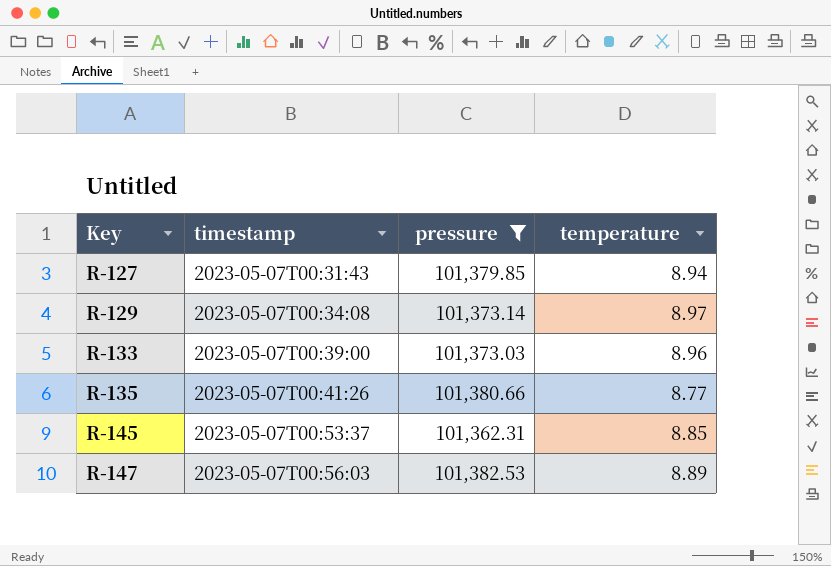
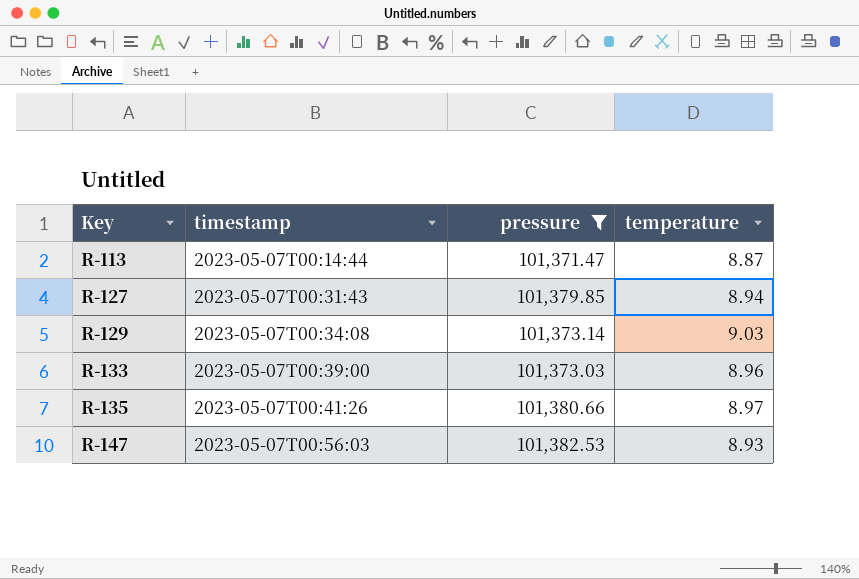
row R-145: 2023-05-07T00:53:37 | 101,362.31 | 8.85 -> none
row R-113: none -> 2023-05-07T00:14:44 | 101,371.47 | 8.87
R-129 | temperature: 8.97 -> 9.03
R-135 | temperature: 8.77 -> 8.97
R-147 | temperature: 8.89 -> 8.93

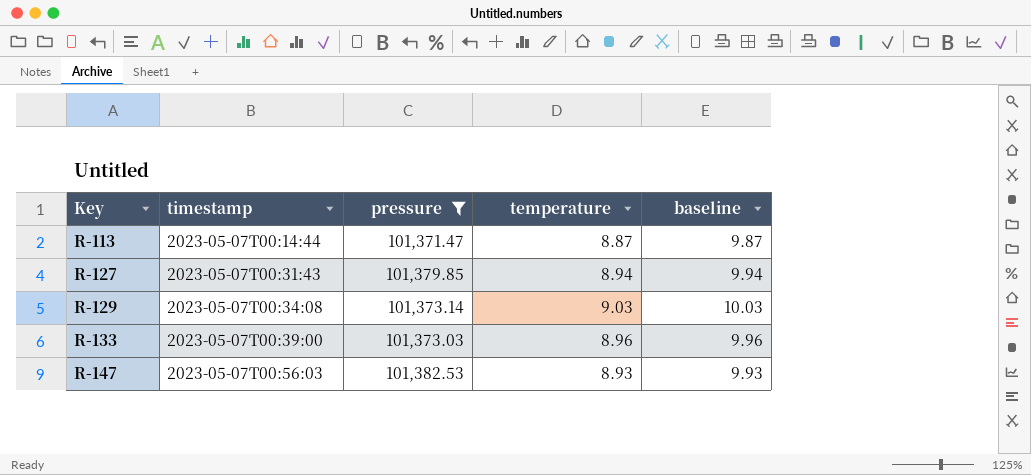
column baseline | formula: none -> [temperature] + 1
row R-135: 2023-05-07T00:41:26 | 101,380.66 | 8.97 -> none

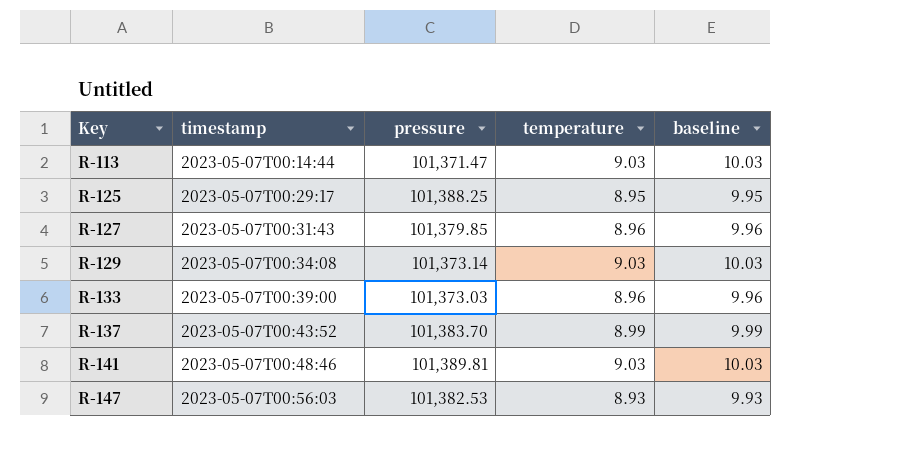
filter: pressure <= 101,382.53 -> none
R-113 | temperature: 8.87 -> 9.03
R-113 | baseline: 9.87 -> 10.03
R-127 | temperature: 8.94 -> 8.96
R-127 | baseline: 9.94 -> 9.96

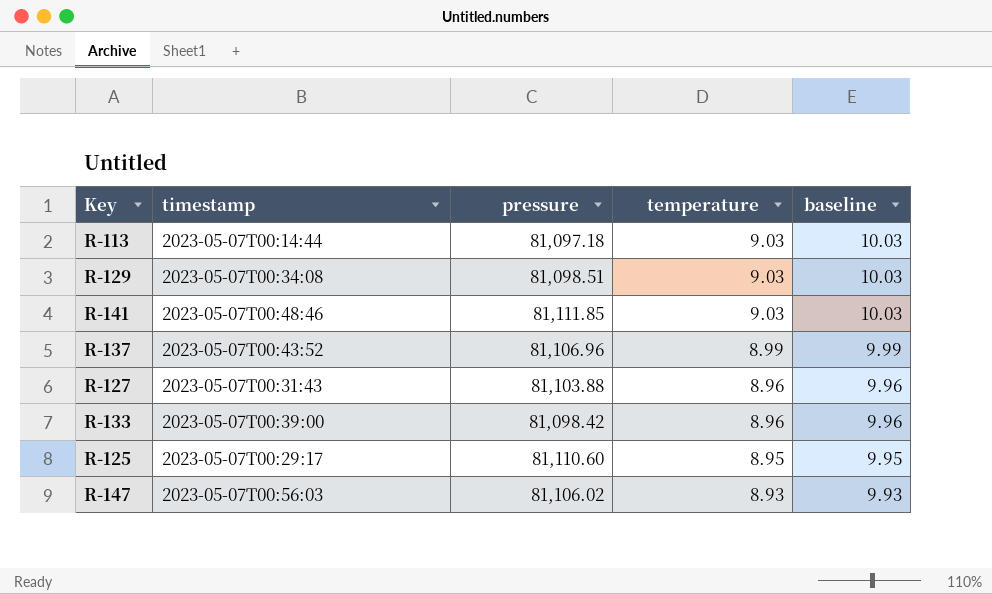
row order: Key ascending -> temperature descending
R-113 | pressure: 101,371.47 -> 81,097.18
R-129 | pressure: 101,373.14 -> 81,098.51
R-141 | pressure: 101,389.81 -> 81,111.85
R-137 | pressure: 101,383.70 -> 81,106.96
R-127 | pressure: 101,379.85 -> 81,103.88
R-133 | pressure: 101,373.03 -> 81,098.42
R-125 | pressure: 101,388.25 -> 81,110.60
R-147 | pressure: 101,382.53 -> 81,106.02

